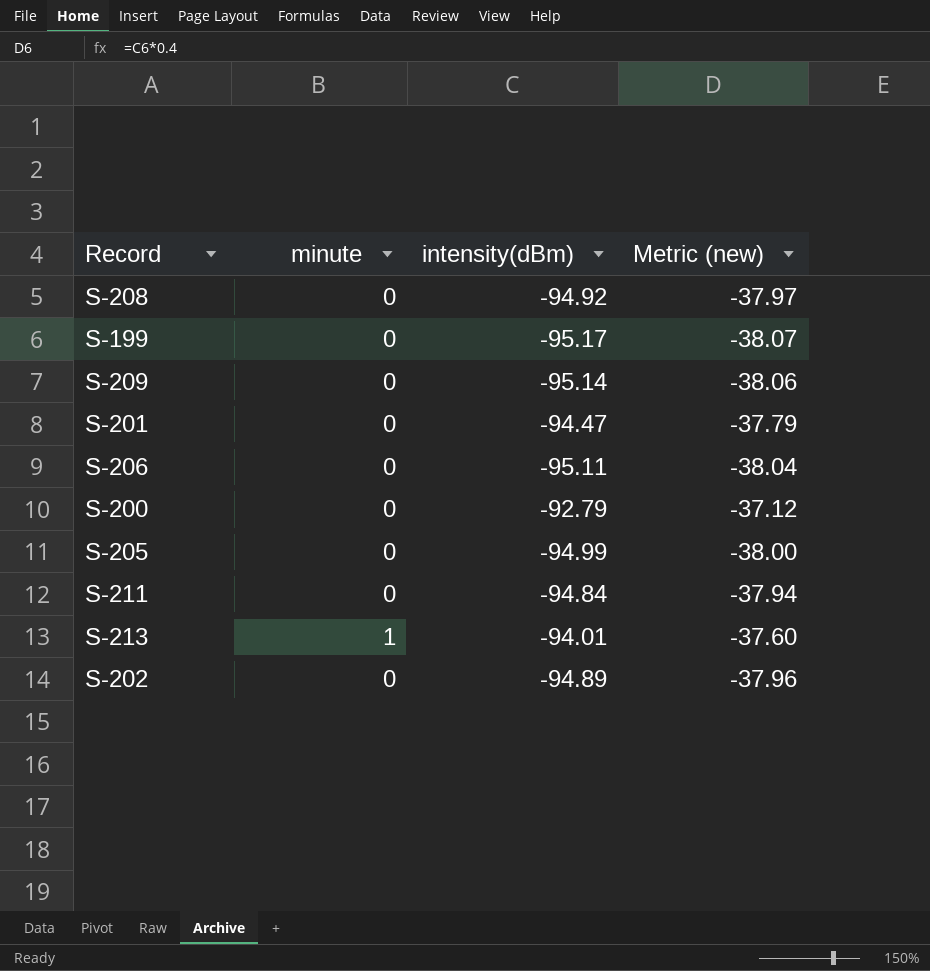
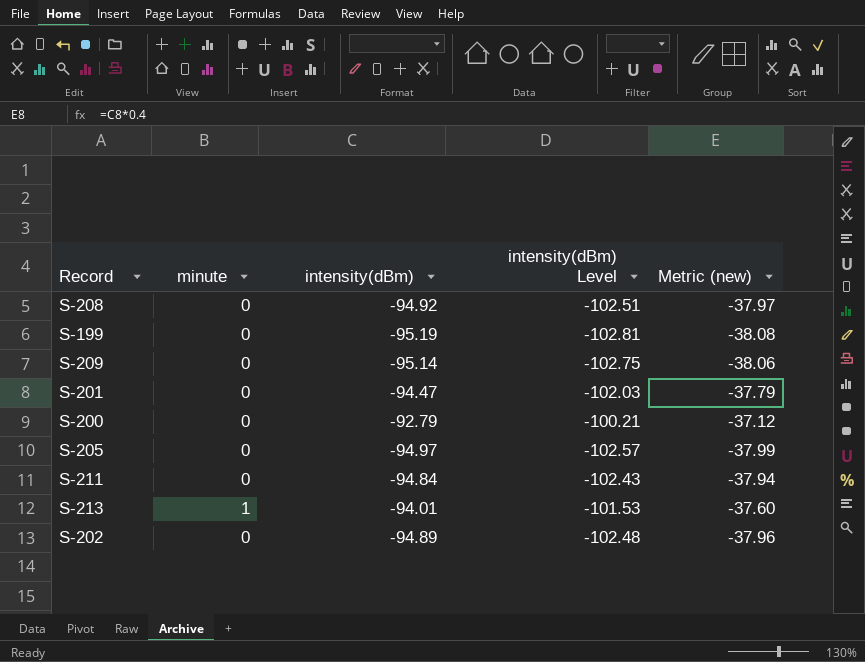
column intensity(dBm) Level | formula: none -> [intensity(dBm)] * 1.08
row S-206: 0 | -95.11 | -38.04 -> none
S-199 | intensity(dBm): -95.17 -> -95.19
S-199 | Metric (new): -38.07 -> -38.08
S-205 | intensity(dBm): -94.99 -> -94.97
S-205 | Metric (new): -38.00 -> -37.99

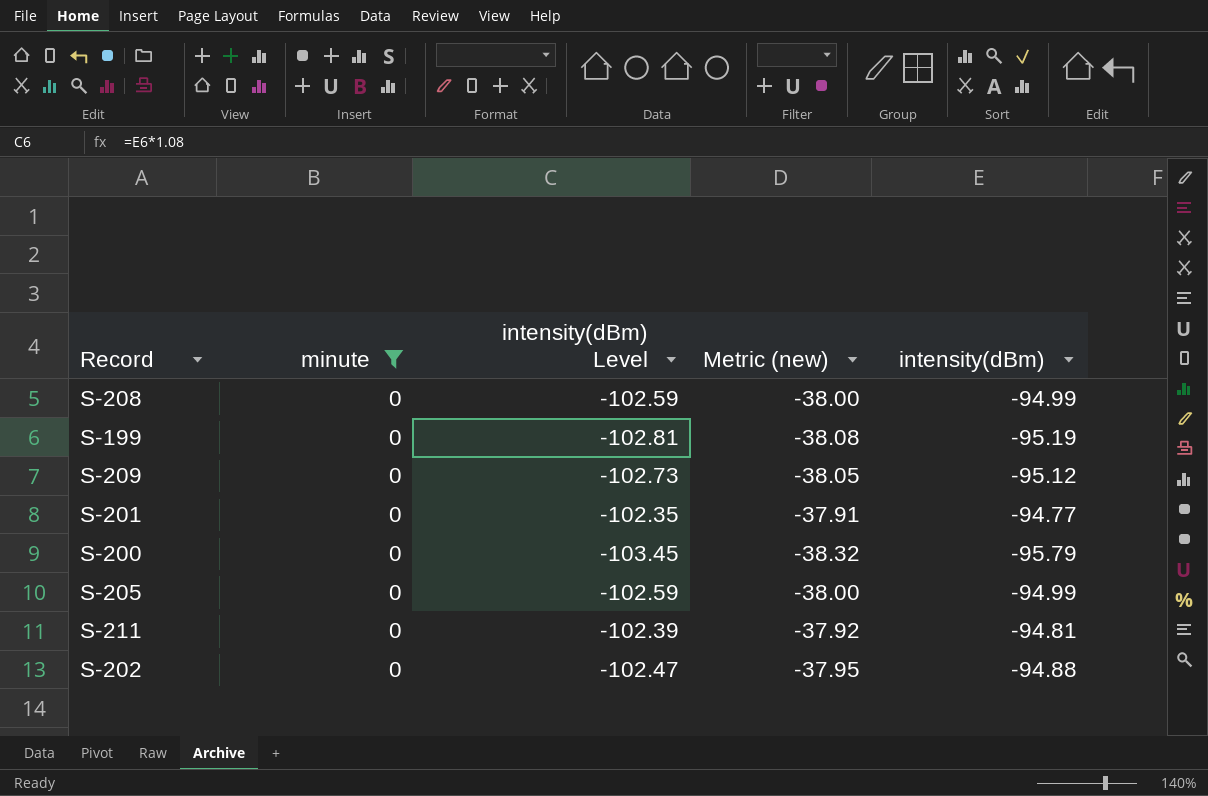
filter: none -> minute = 0
column intensity(dBm) | position: 3 -> 5
S-208 | intensity(dBm) Level: -102.51 -> -102.59
S-208 | Metric (new): -37.97 -> -38.00
S-208 | intensity(dBm): -94.92 -> -94.99
S-209 | intensity(dBm) Level: -102.75 -> -102.73
S-209 | Metric (new): -38.06 -> -38.05
S-209 | intensity(dBm): -95.14 -> -95.12
S-201 | intensity(dBm) Level: -102.03 -> -102.35
S-201 | Metric (new): -37.79 -> -37.91
S-201 | intensity(dBm): -94.47 -> -94.77
S-200 | intensity(dBm) Level: -100.21 -> -103.45
S-200 | Metric (new): -37.12 -> -38.32
S-200 | intensity(dBm): -92.79 -> -95.79
S-205 | intensity(dBm) Level: -102.57 -> -102.59
S-205 | Metric (new): -37.99 -> -38.00
S-205 | intensity(dBm): -94.97 -> -94.99
S-211 | intensity(dBm) Level: -102.43 -> -102.39
S-211 | Metric (new): -37.94 -> -37.92
S-211 | intensity(dBm): -94.84 -> -94.81
S-202 | intensity(dBm) Level: -102.48 -> -102.47
S-202 | Metric (new): -37.96 -> -37.95
S-202 | intensity(dBm): -94.89 -> -94.88

